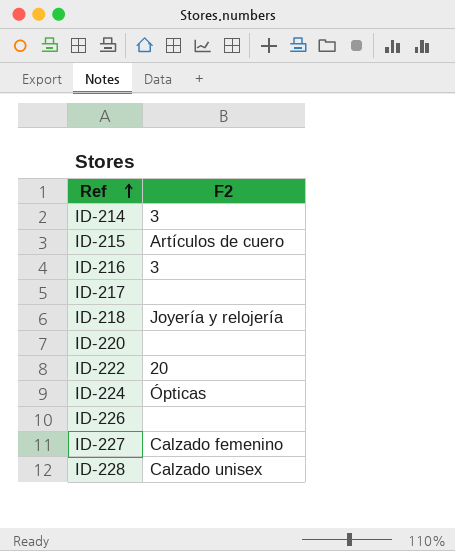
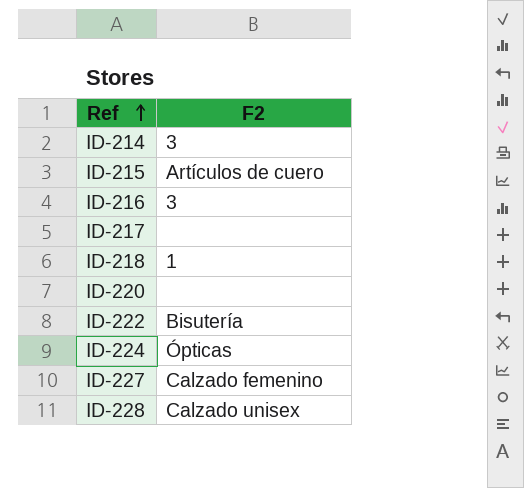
row ID-226: none -> none
ID-218 | F2: Joyería y relojería -> 1
ID-222 | F2: 20 -> Bisutería

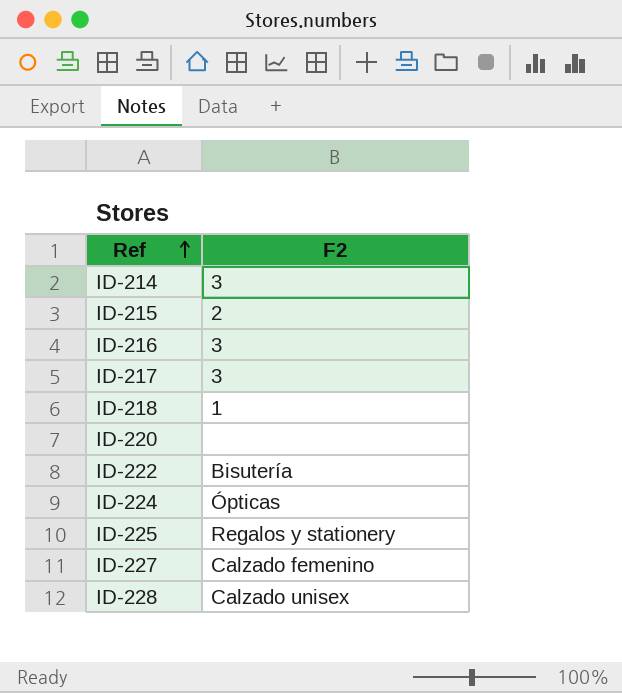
ID-215 | F2: Artículos de cuero -> 2
ID-217 | F2: none -> 3
row ID-225: none -> Regalos y stationery

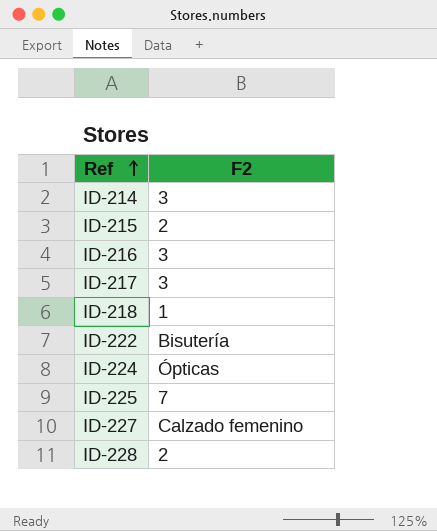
row ID-220: none -> none
ID-225 | F2: Regalos y stationery -> 7
ID-228 | F2: Calzado unisex -> 2

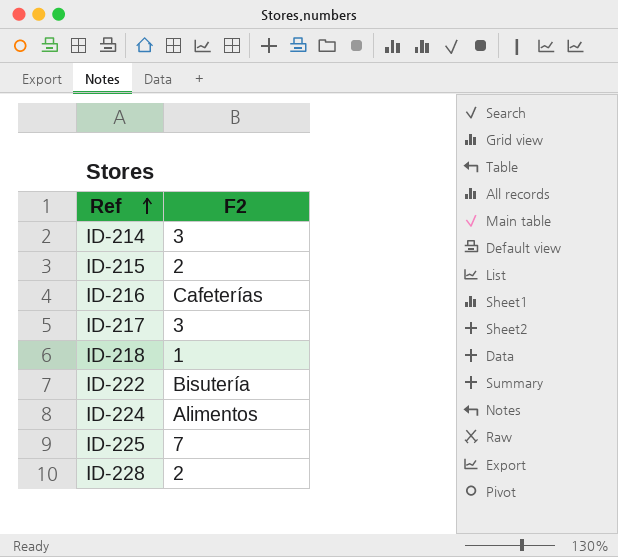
row ID-227: Calzado femenino -> none
ID-216 | F2: 3 -> Cafeterías
ID-224 | F2: Ópticas -> Alimentos

